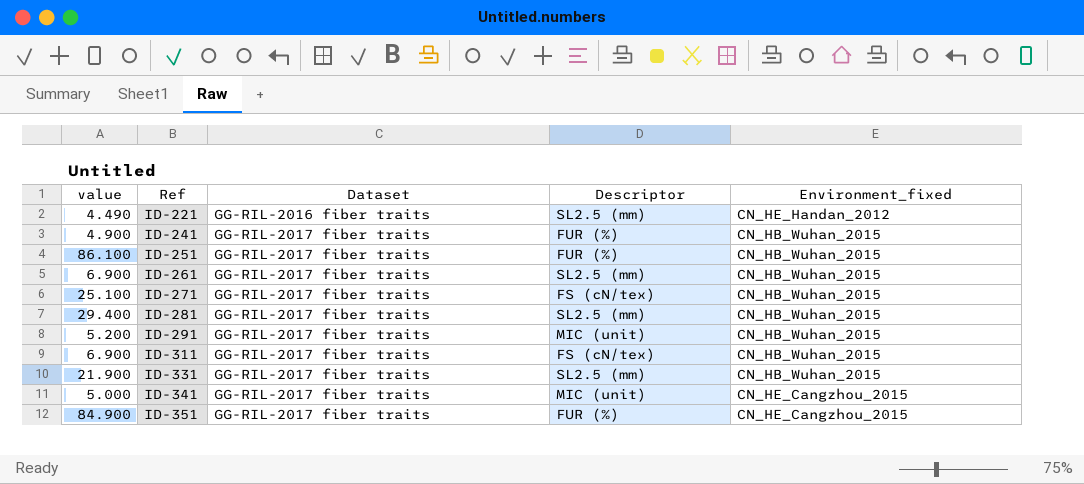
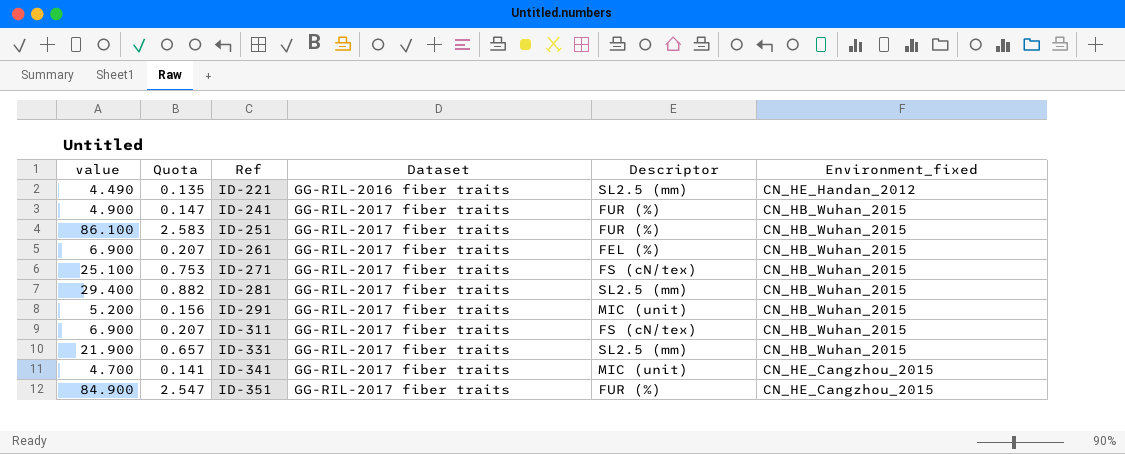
column Quota | formula: none -> [value] * 0.03
ID-261 | Descriptor: SL2.5 (mm) -> FEL (%)
ID-341 | value: 5.000 -> 4.700

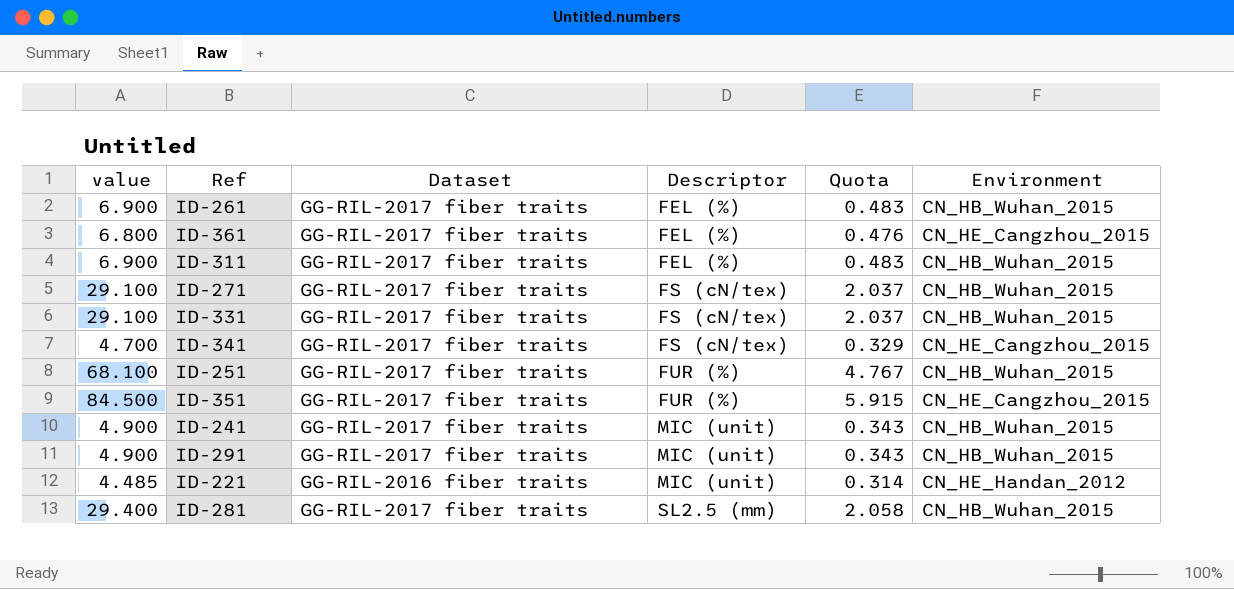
row order: Ref ascending -> Descriptor ascending
column Quota | formula: [value] * 0.03 -> [value] * 0.07
column Quota | position: 2 -> 5
column name: Environment_fixed -> Environment
row ID-361: none -> 6.800 | GG-RIL-2017 fiber traits | FEL (%) | 0.476 | CN_HE_Cangzhou_2015
ID-311 | Descriptor: FS (cN/tex) -> FEL (%)
ID-271 | value: 25.100 -> 29.100
ID-331 | value: 21.900 -> 29.100
ID-331 | Descriptor: SL2.5 (mm) -> FS (cN/tex)
ID-341 | Descriptor: MIC (unit) -> FS (cN/tex)
ID-251 | value: 86.100 -> 68.100
ID-351 | value: 84.900 -> 84.500
ID-241 | Descriptor: FUR (%) -> MIC (unit)
ID-291 | value: 5.200 -> 4.900
ID-221 | value: 4.490 -> 4.485
ID-221 | Descriptor: SL2.5 (mm) -> MIC (unit)

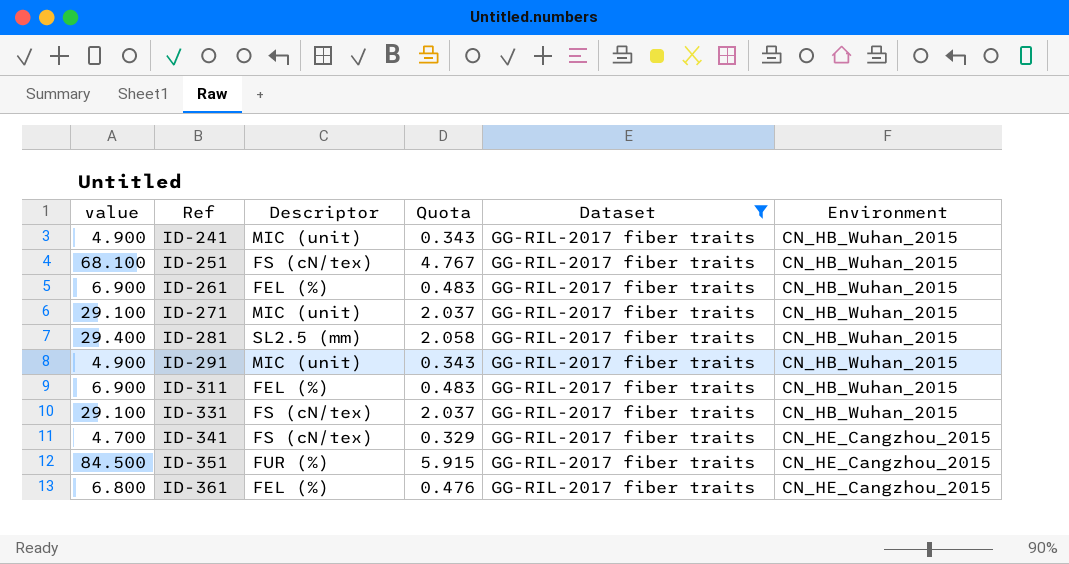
filter: none -> Dataset = GG-RIL-2017 fiber traits
row order: Descriptor ascending -> Ref ascending
column Dataset | position: 3 -> 5
ID-251 | Descriptor: FUR (%) -> FS (cN/tex)
ID-271 | Descriptor: FS (cN/tex) -> MIC (unit)

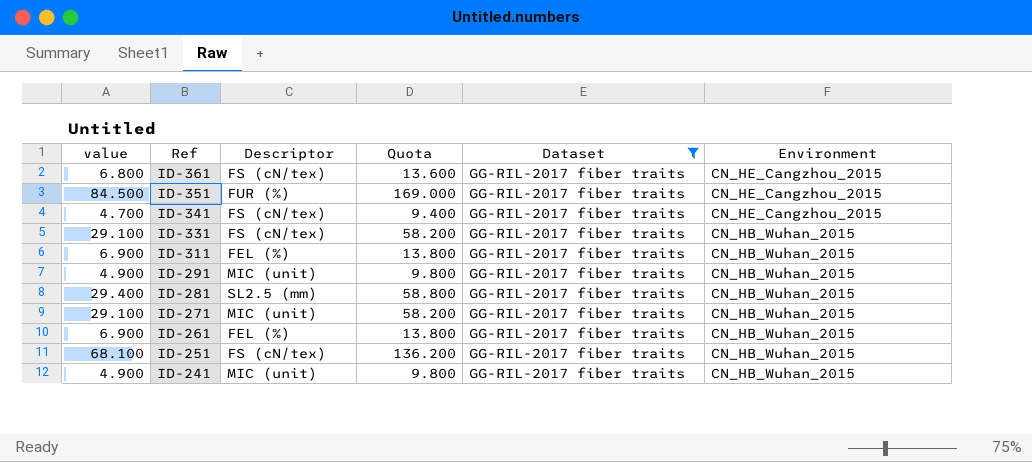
row order: Ref ascending -> Ref descending
column Quota | formula: [value] * 0.07 -> [value] * 2
ID-361 | Descriptor: FEL (%) -> FS (cN/tex)

